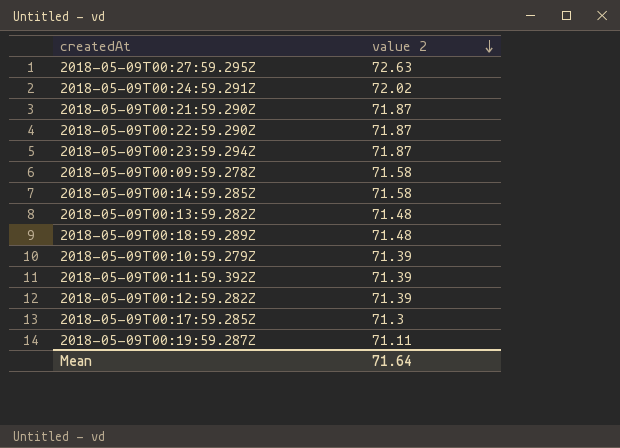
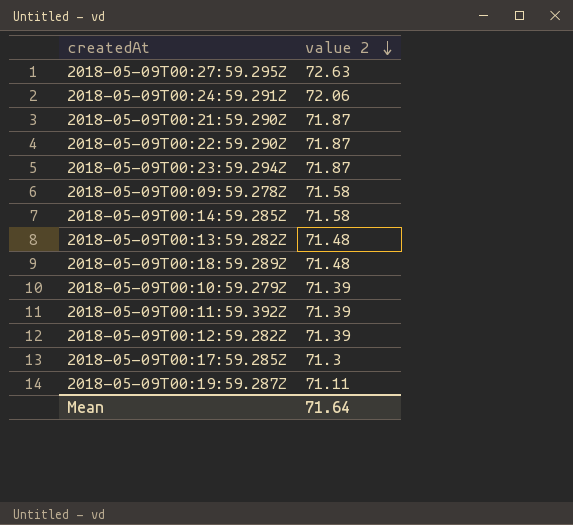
2018-05-09T00:24:59.291Z | value 2: 72.02 -> 72.06

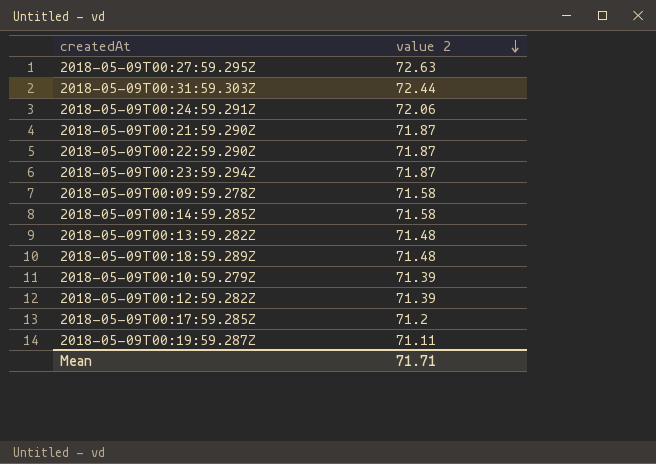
row 2018-05-09T00:11:59.392Z: 71.39 -> none
row 2018-05-09T00:31:59.303Z: none -> 72.44
2018-05-09T00:17:59.285Z | value 2: 71.3 -> 71.2
Mean | value 2: 71.64 -> 71.71

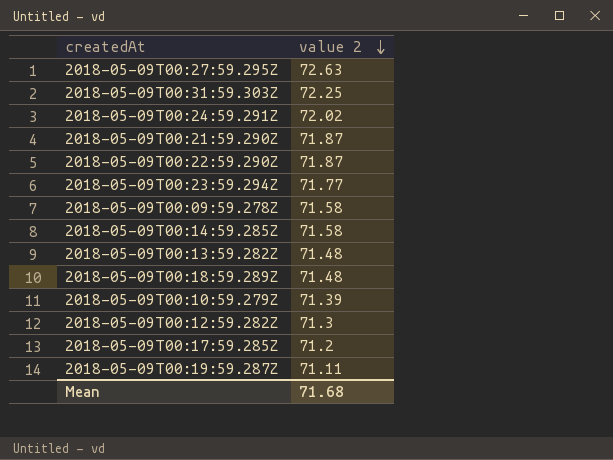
2018-05-09T00:31:59.303Z | value 2: 72.44 -> 72.25
2018-05-09T00:24:59.291Z | value 2: 72.06 -> 72.02
2018-05-09T00:23:59.294Z | value 2: 71.87 -> 71.77
2018-05-09T00:12:59.282Z | value 2: 71.39 -> 71.3
Mean | value 2: 71.71 -> 71.68

